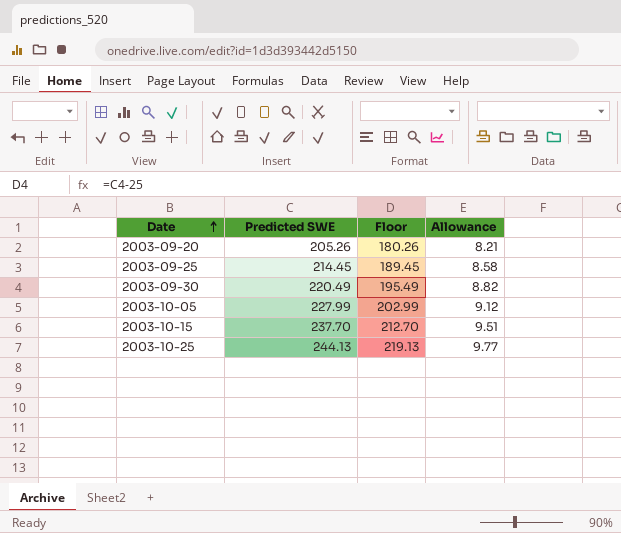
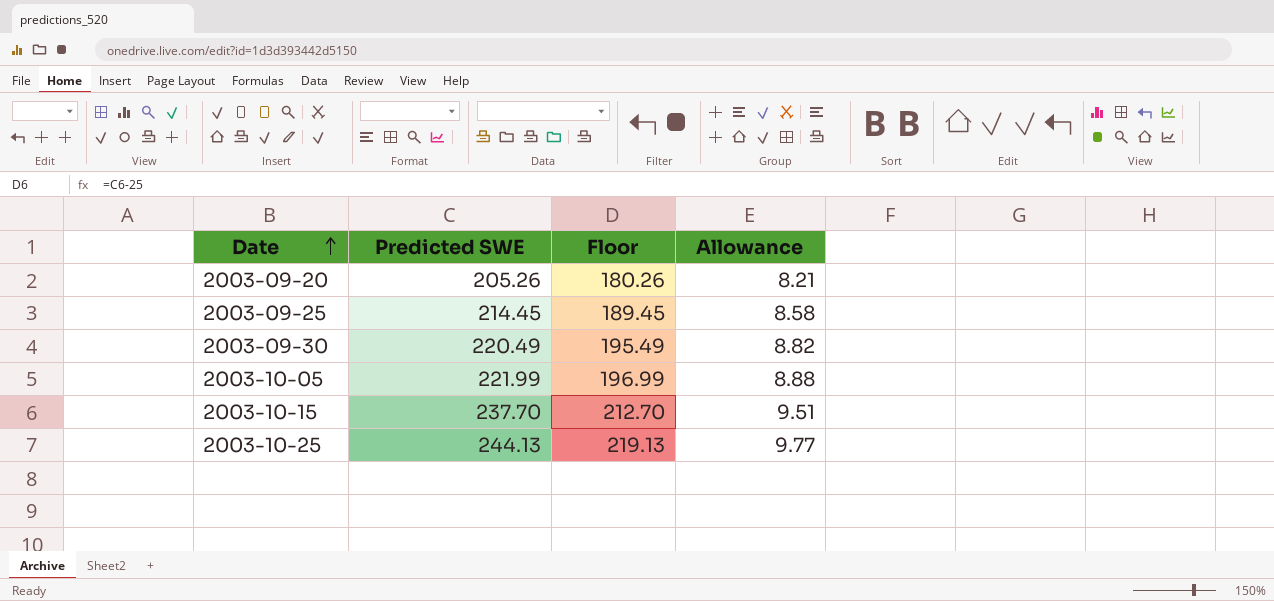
2003-10-05 | Predicted SWE: 227.99 -> 221.99
2003-10-05 | Floor: 202.99 -> 196.99
2003-10-05 | Allowance: 9.12 -> 8.88

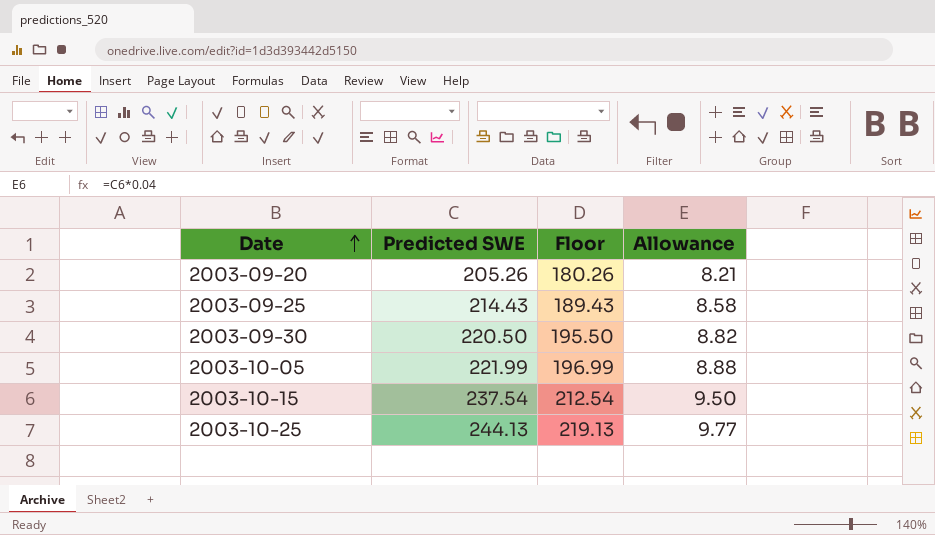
2003-09-25 | Predicted SWE: 214.45 -> 214.43
2003-09-25 | Floor: 189.45 -> 189.43
2003-09-30 | Predicted SWE: 220.49 -> 220.50
2003-09-30 | Floor: 195.49 -> 195.50
2003-10-15 | Predicted SWE: 237.70 -> 237.54
2003-10-15 | Floor: 212.70 -> 212.54
2003-10-15 | Allowance: 9.51 -> 9.50

